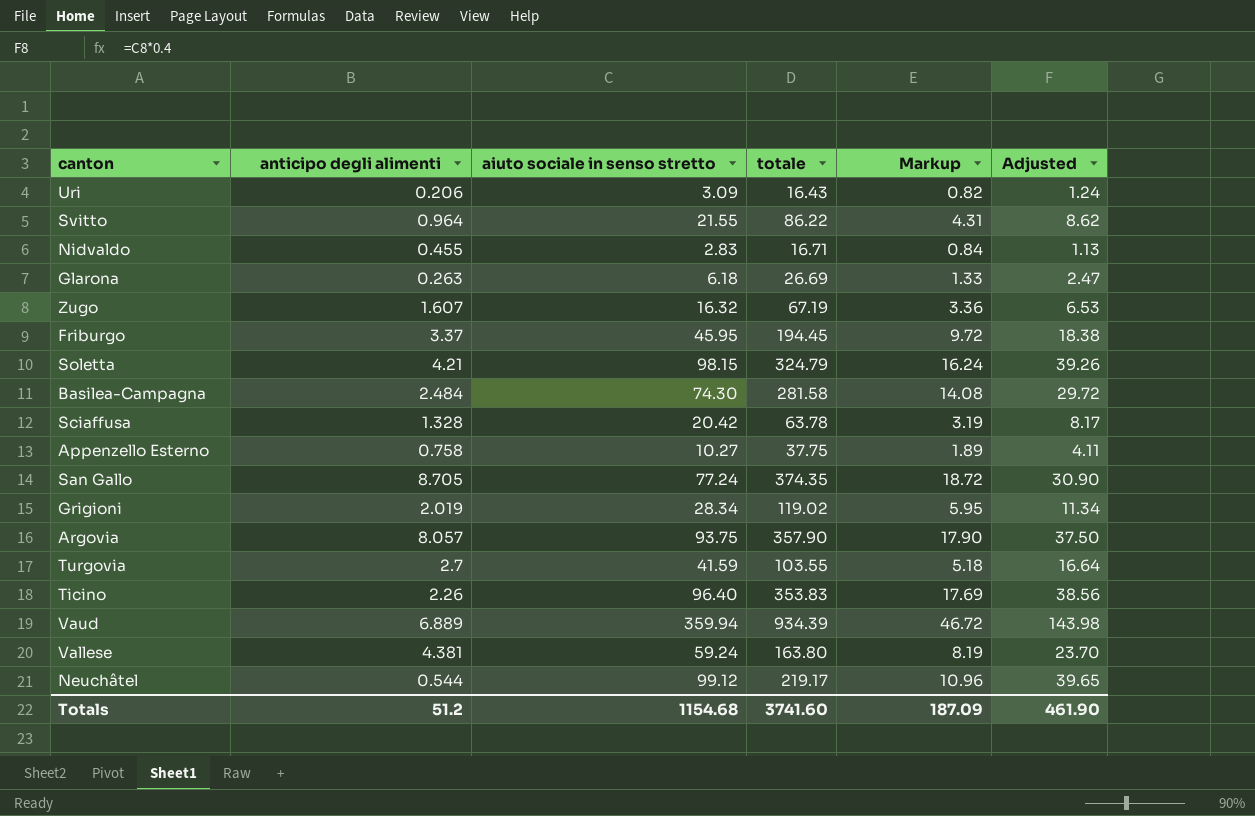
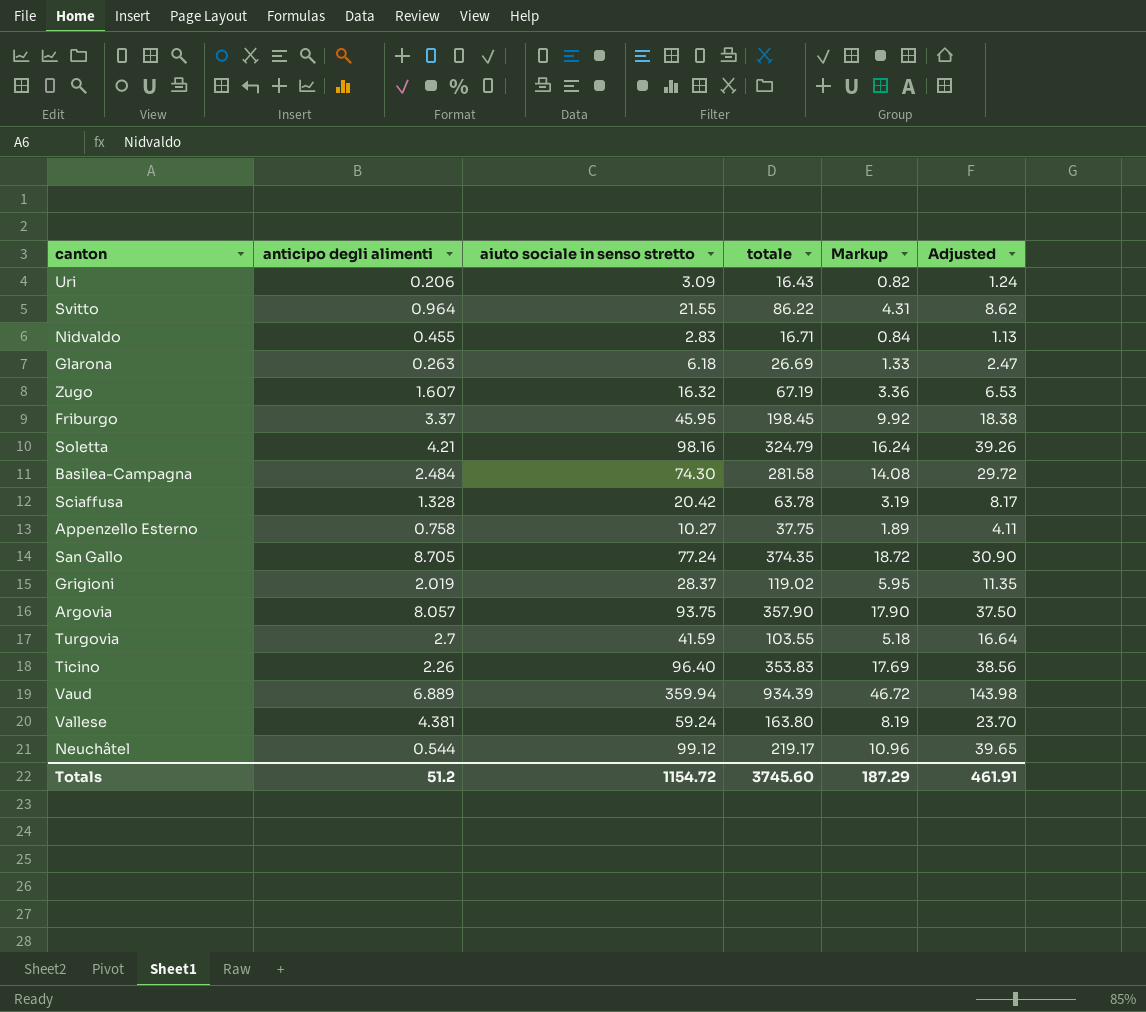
Friburgo | totale: 194.45 -> 198.45
Friburgo | Markup: 9.72 -> 9.92
Soletta | aiuto sociale in senso stretto: 98.15 -> 98.16
Grigioni | aiuto sociale in senso stretto: 28.34 -> 28.37
Grigioni | Adjusted: 11.34 -> 11.35
Totals | aiuto sociale in senso stretto: 1154.68 -> 1154.72
Totals | totale: 3741.60 -> 3745.60
Totals | Markup: 187.09 -> 187.29
Totals | Adjusted: 461.90 -> 461.91

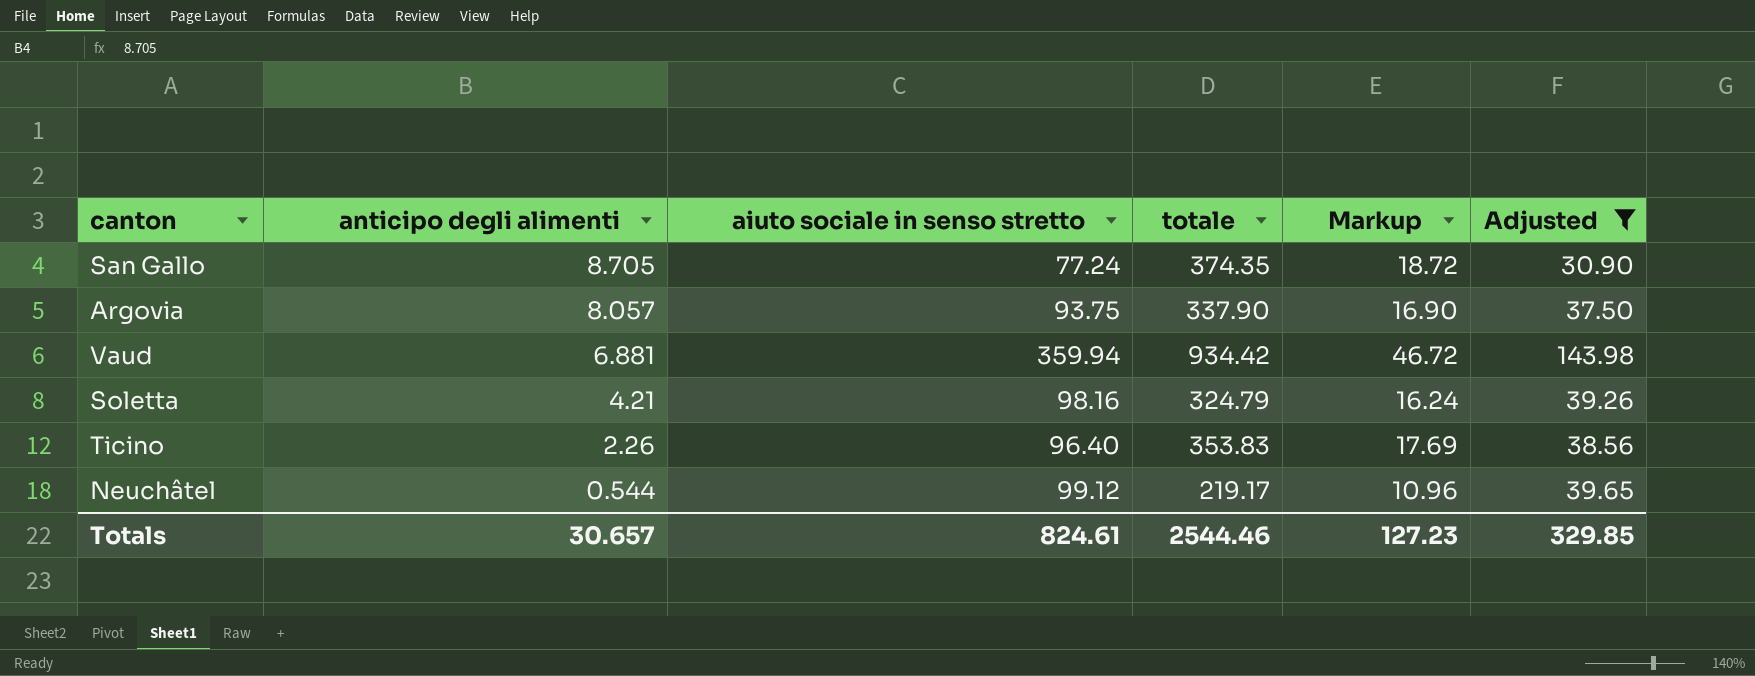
filter: none -> Adjusted >= 30.90
row order: none -> anticipo degli alimenti descending
Argovia | totale: 357.90 -> 337.90
Argovia | Markup: 17.90 -> 16.90
Vaud | anticipo degli alimenti: 6.889 -> 6.881
Vaud | totale: 934.39 -> 934.42
Totals | anticipo degli alimenti: 51.2 -> 30.657
Totals | aiuto sociale in senso stretto: 1154.72 -> 824.61
Totals | totale: 3745.60 -> 2544.46
Totals | Markup: 187.29 -> 127.23
Totals | Adjusted: 461.91 -> 329.85

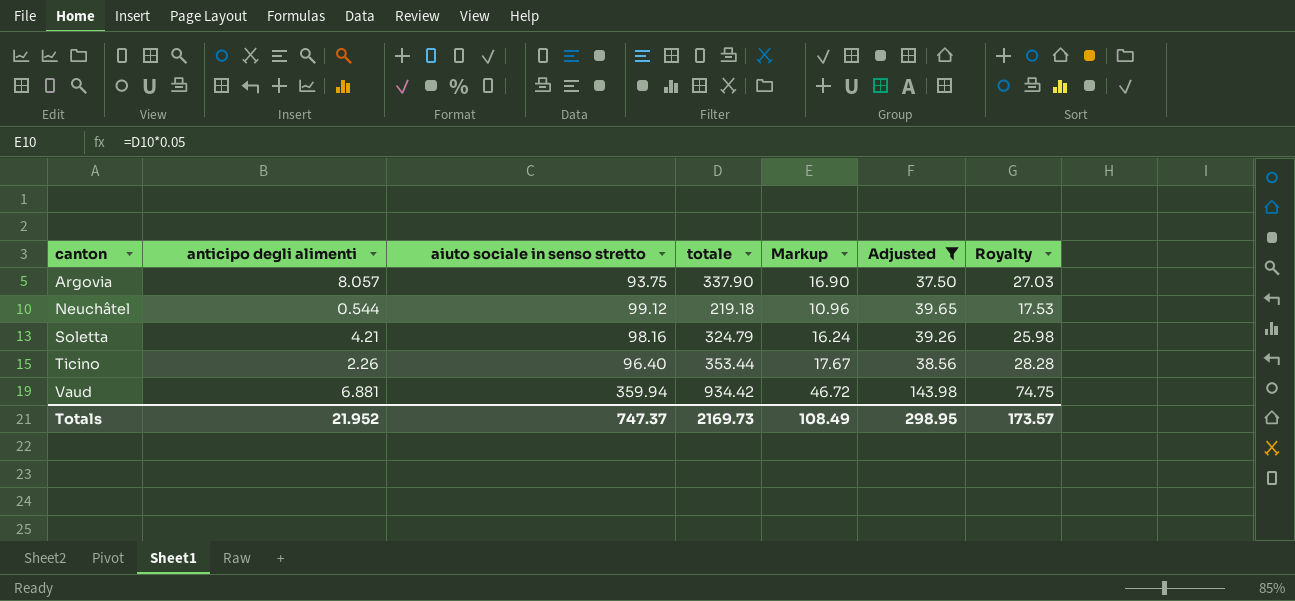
row order: anticipo degli alimenti descending -> canton ascending
column Royalty | formula: none -> [totale] * 0.08
row San Gallo: 8.705 | 77.24 | 374.35 | 18.72 | 30.90 -> none
Neuchâtel | totale: 219.17 -> 219.18
Ticino | totale: 353.83 -> 353.44
Ticino | Markup: 17.69 -> 17.67
Totals | anticipo degli alimenti: 30.657 -> 21.952
Totals | aiuto sociale in senso stretto: 824.61 -> 747.37
Totals | totale: 2544.46 -> 2169.73
Totals | Markup: 127.23 -> 108.49
Totals | Adjusted: 329.85 -> 298.95

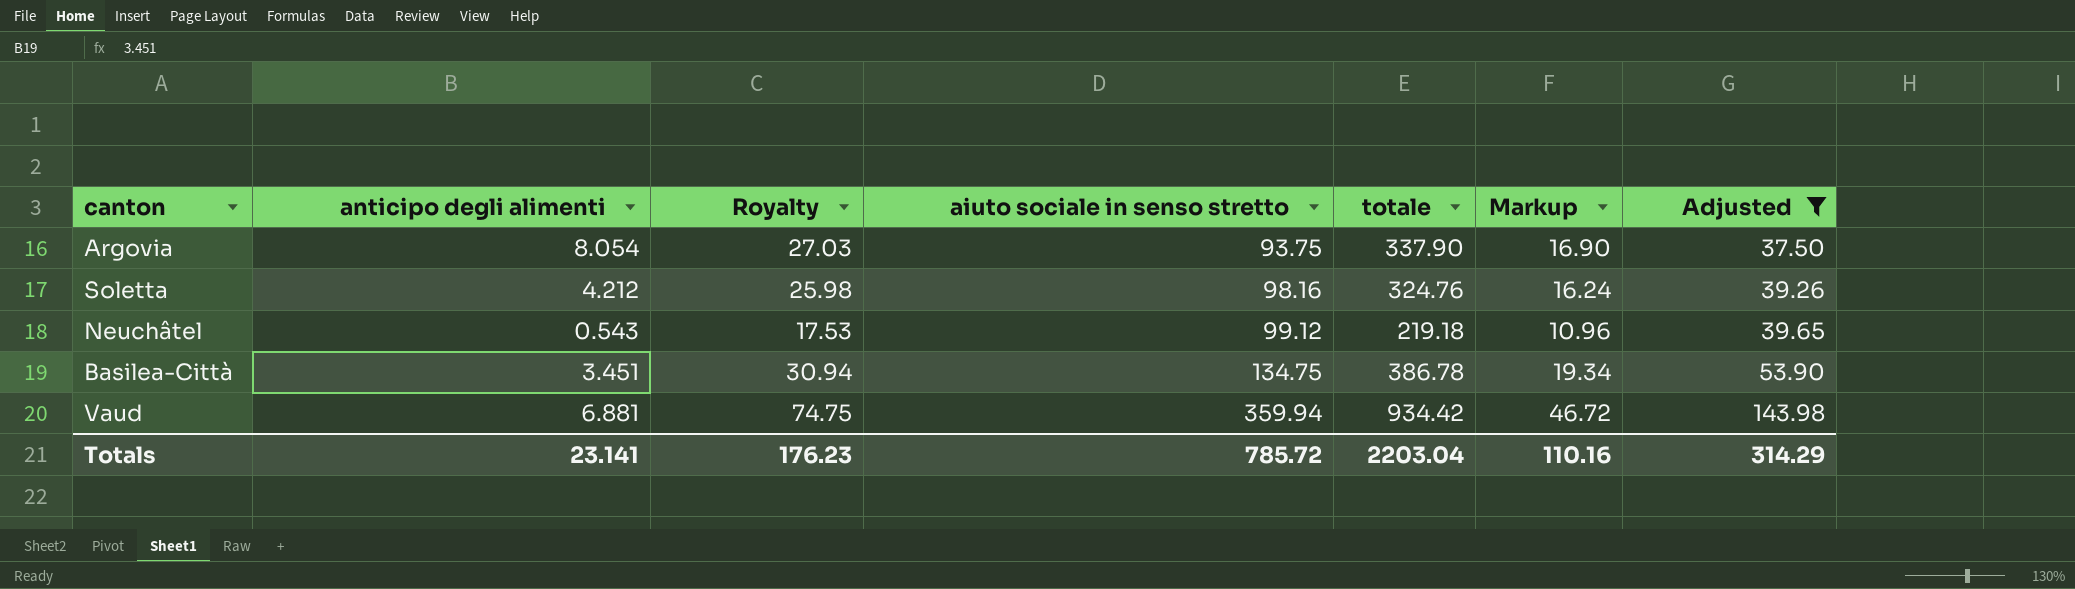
row order: canton ascending -> aiuto sociale in senso stretto ascending
column Royalty | position: 7 -> 3
row Ticino: 2.26 | 96.40 | 353.44 | 17.67 | 38.56 | 28.28 -> none
Argovia | anticipo degli alimenti: 8.057 -> 8.054
Soletta | anticipo degli alimenti: 4.21 -> 4.212
Soletta | totale: 324.79 -> 324.76
Neuchâtel | anticipo degli alimenti: 0.544 -> 0.543
row Basilea-Città: none -> 3.451 | 30.94 | 134.75 | 386.78 | 19.34 | 53.90
Totals | anticipo degli alimenti: 21.952 -> 23.141
Totals | Royalty: 173.57 -> 176.23
Totals | aiuto sociale in senso stretto: 747.37 -> 785.72
Totals | totale: 2169.73 -> 2203.04
Totals | Markup: 108.49 -> 110.16
Totals | Adjusted: 298.95 -> 314.29

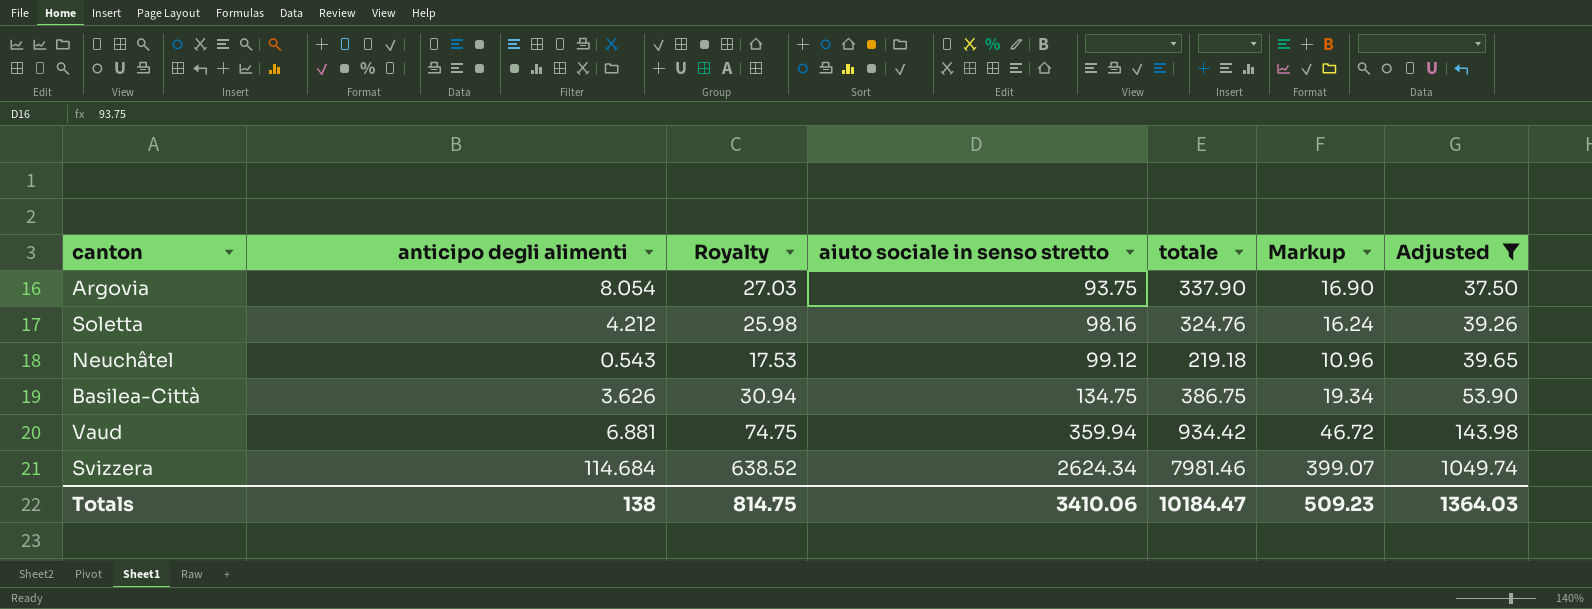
Basilea-Città | anticipo degli alimenti: 3.451 -> 3.626
Basilea-Città | totale: 386.78 -> 386.75
row Svizzera: none -> 114.684 | 638.52 | 2624.34 | 7981.46 | 399.07 | 1049.74
Totals | anticipo degli alimenti: 23.141 -> 138
Totals | Royalty: 176.23 -> 814.75
Totals | aiuto sociale in senso stretto: 785.72 -> 3410.06
Totals | totale: 2203.04 -> 10184.47
Totals | Markup: 110.16 -> 509.23
Totals | Adjusted: 314.29 -> 1364.03

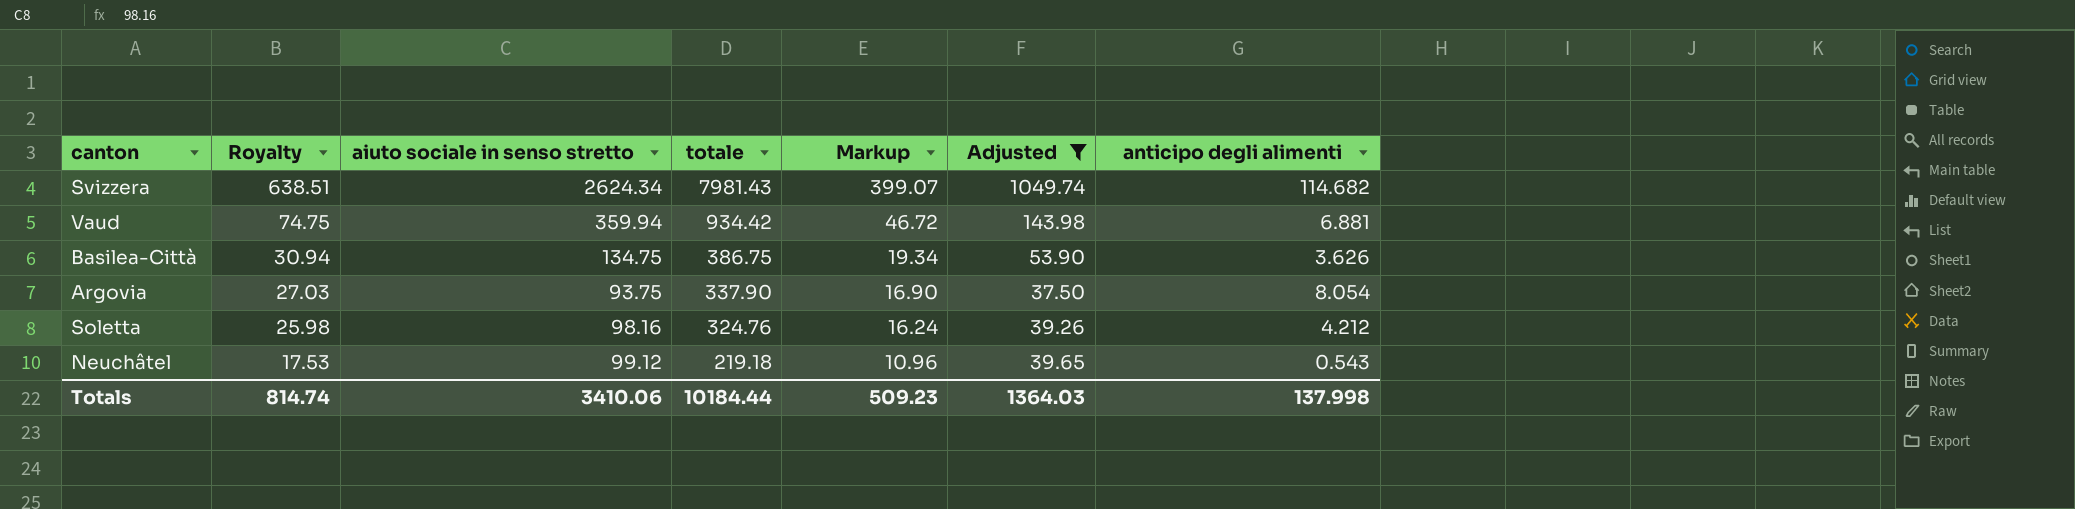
row order: aiuto sociale in senso stretto ascending -> Royalty descending
column anticipo degli alimenti | position: 2 -> 7
Svizzera | Royalty: 638.52 -> 638.51
Svizzera | totale: 7981.46 -> 7981.43
Svizzera | anticipo degli alimenti: 114.684 -> 114.682
Totals | Royalty: 814.75 -> 814.74
Totals | totale: 10184.47 -> 10184.44
Totals | anticipo degli alimenti: 138 -> 137.998

